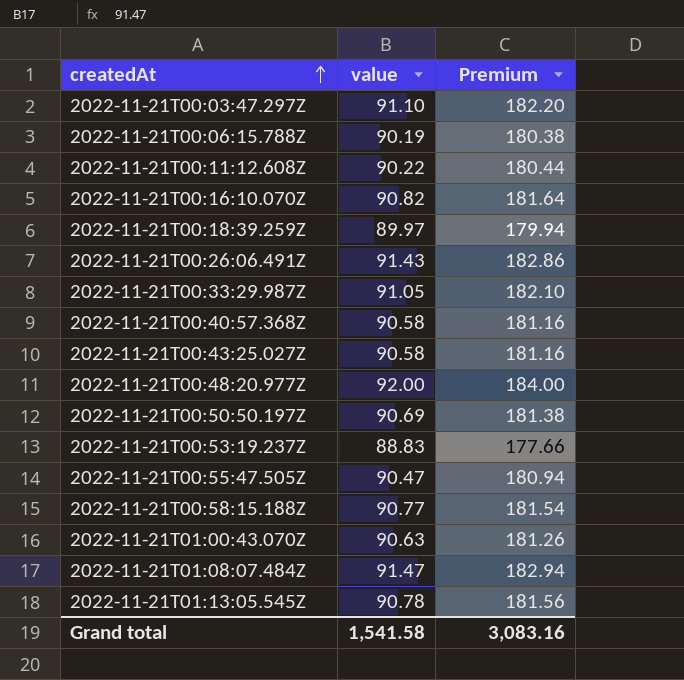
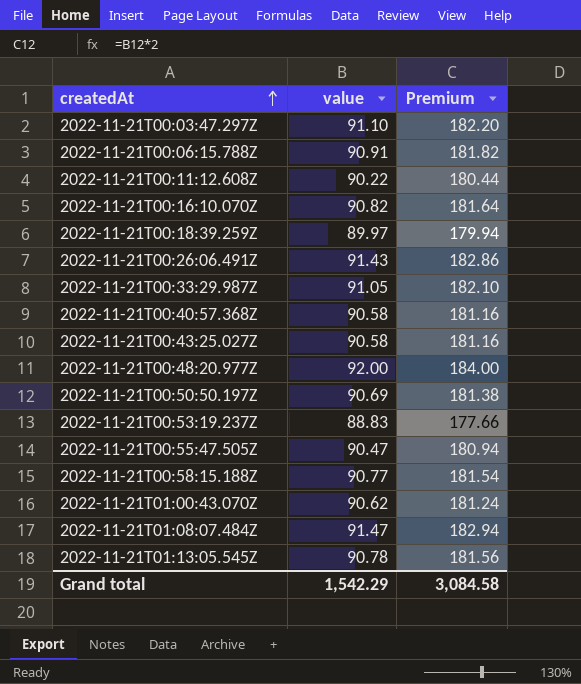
2022-11-21T00:06:15.788Z | value: 90.19 -> 90.91
2022-11-21T00:06:15.788Z | Premium: 180.38 -> 181.82
2022-11-21T01:00:43.070Z | value: 90.63 -> 90.62
2022-11-21T01:00:43.070Z | Premium: 181.26 -> 181.24
Grand total | value: 1,541.58 -> 1,542.29
Grand total | Premium: 3,083.16 -> 3,084.58

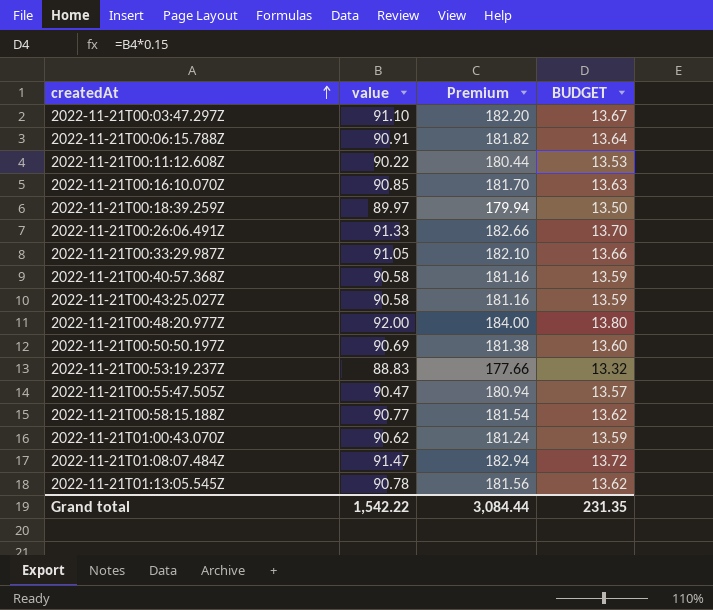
column BUDGET | formula: none -> [value] * 0.15
2022-11-21T00:16:10.070Z | value: 90.82 -> 90.85
2022-11-21T00:16:10.070Z | Premium: 181.64 -> 181.70
2022-11-21T00:26:06.491Z | value: 91.43 -> 91.33
2022-11-21T00:26:06.491Z | Premium: 182.86 -> 182.66
Grand total | value: 1,542.29 -> 1,542.22
Grand total | Premium: 3,084.58 -> 3,084.44

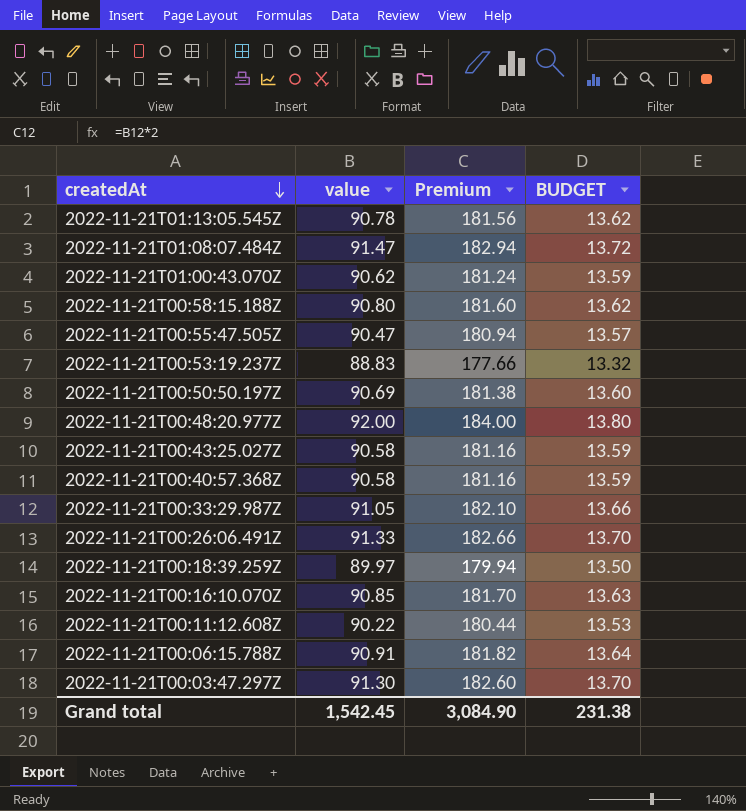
row order: createdAt ascending -> createdAt descending
2022-11-21T00:58:15.188Z | value: 90.77 -> 90.80
2022-11-21T00:58:15.188Z | Premium: 181.54 -> 181.60
2022-11-21T00:03:47.297Z | value: 91.10 -> 91.30
2022-11-21T00:03:47.297Z | Premium: 182.20 -> 182.60
2022-11-21T00:03:47.297Z | BUDGET: 13.67 -> 13.70
Grand total | value: 1,542.22 -> 1,542.45
Grand total | Premium: 3,084.44 -> 3,084.90
Grand total | BUDGET: 231.35 -> 231.38

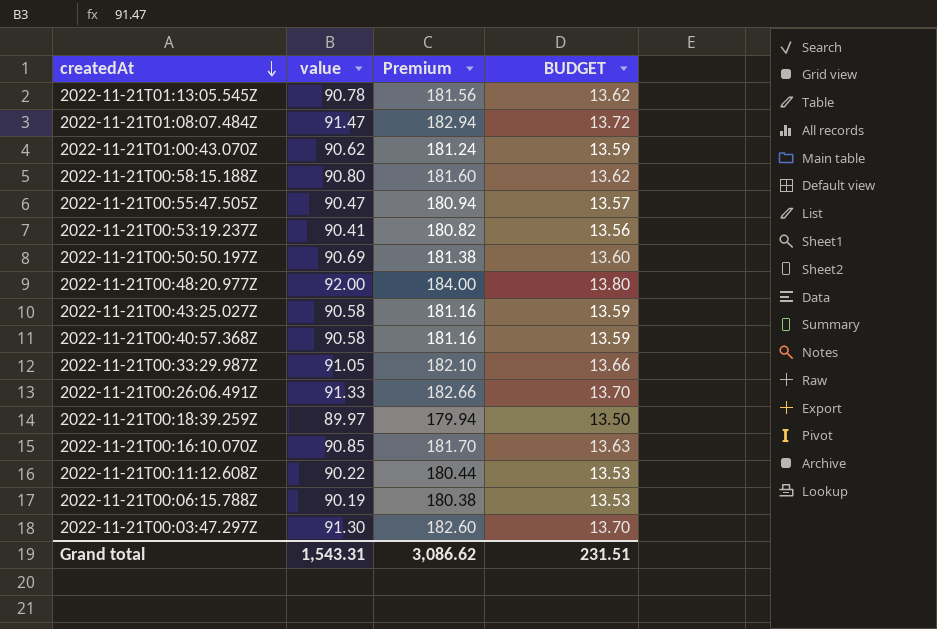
2022-11-21T00:53:19.237Z | value: 88.83 -> 90.41
2022-11-21T00:53:19.237Z | Premium: 177.66 -> 180.82
2022-11-21T00:53:19.237Z | BUDGET: 13.32 -> 13.56
2022-11-21T00:06:15.788Z | value: 90.91 -> 90.19
2022-11-21T00:06:15.788Z | Premium: 181.82 -> 180.38
2022-11-21T00:06:15.788Z | BUDGET: 13.64 -> 13.53
Grand total | value: 1,542.45 -> 1,543.31
Grand total | Premium: 3,084.90 -> 3,086.62
Grand total | BUDGET: 231.38 -> 231.51

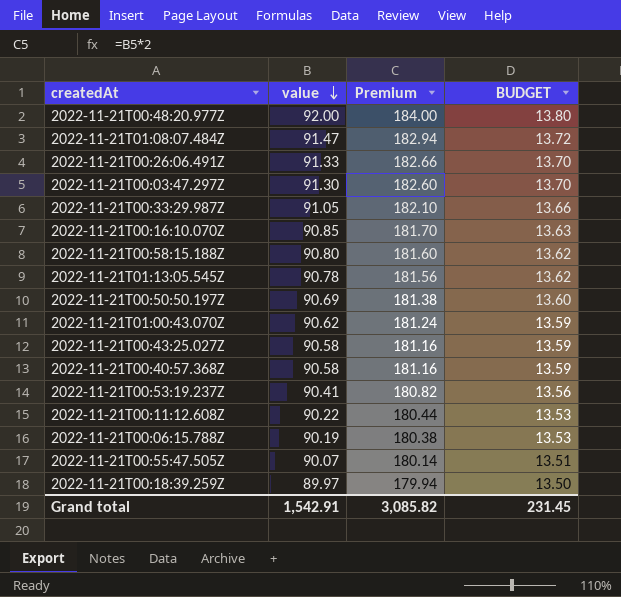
row order: createdAt descending -> value descending
2022-11-21T00:55:47.505Z | value: 90.47 -> 90.07
2022-11-21T00:55:47.505Z | Premium: 180.94 -> 180.14
2022-11-21T00:55:47.505Z | BUDGET: 13.57 -> 13.51
Grand total | value: 1,543.31 -> 1,542.91
Grand total | Premium: 3,086.62 -> 3,085.82
Grand total | BUDGET: 231.51 -> 231.45

